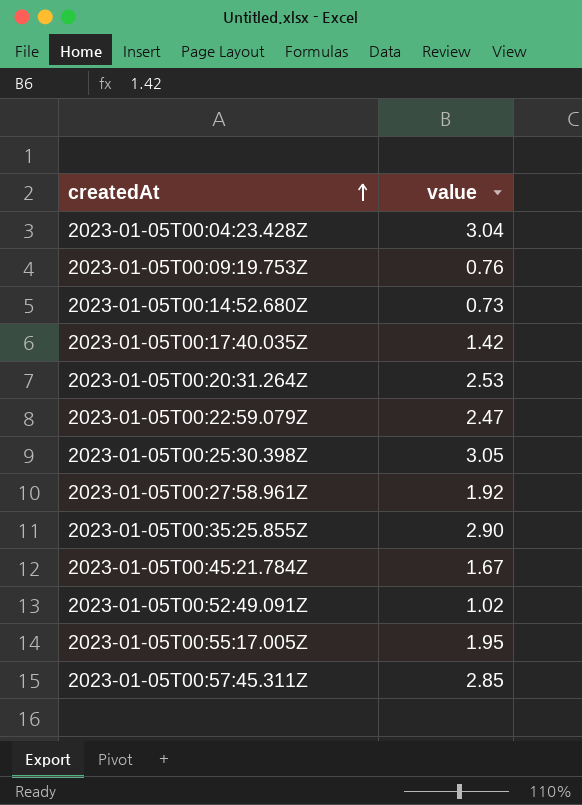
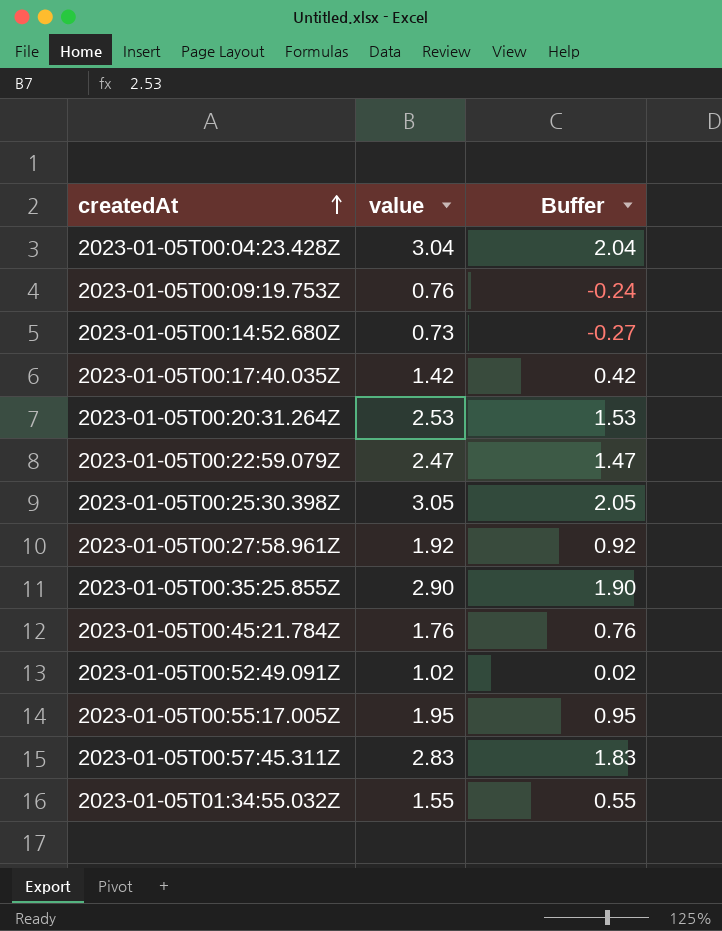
column Buffer | formula: none -> [value] - 1
2023-01-05T00:45:21.784Z | value: 1.67 -> 1.76
2023-01-05T00:57:45.311Z | value: 2.85 -> 2.83
row 2023-01-05T01:34:55.032Z: none -> 1.55 | 0.55

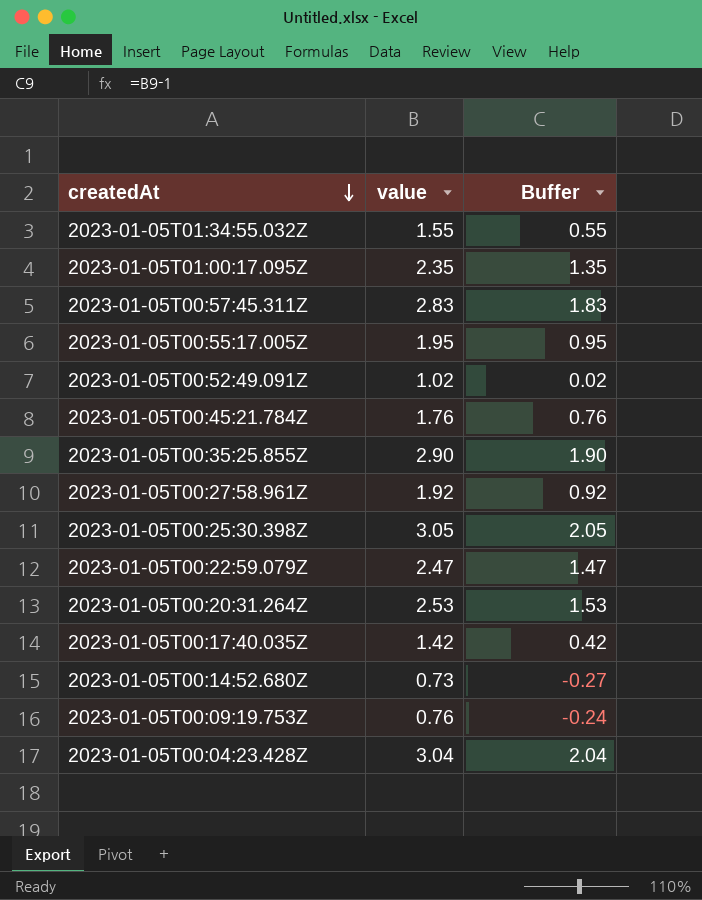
row order: createdAt ascending -> createdAt descending
row 2023-01-05T01:00:17.095Z: none -> 2.35 | 1.35

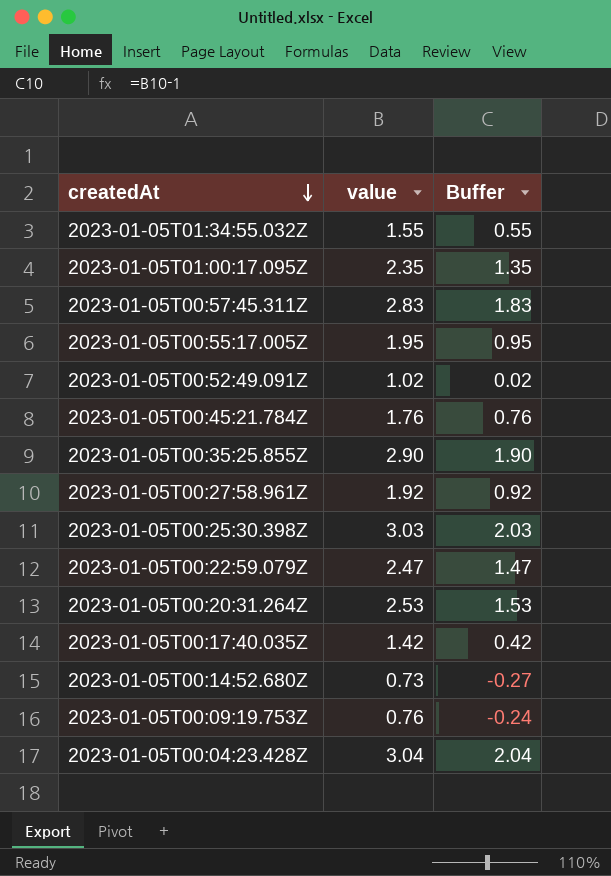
2023-01-05T00:25:30.398Z | value: 3.05 -> 3.03
2023-01-05T00:25:30.398Z | Buffer: 2.05 -> 2.03

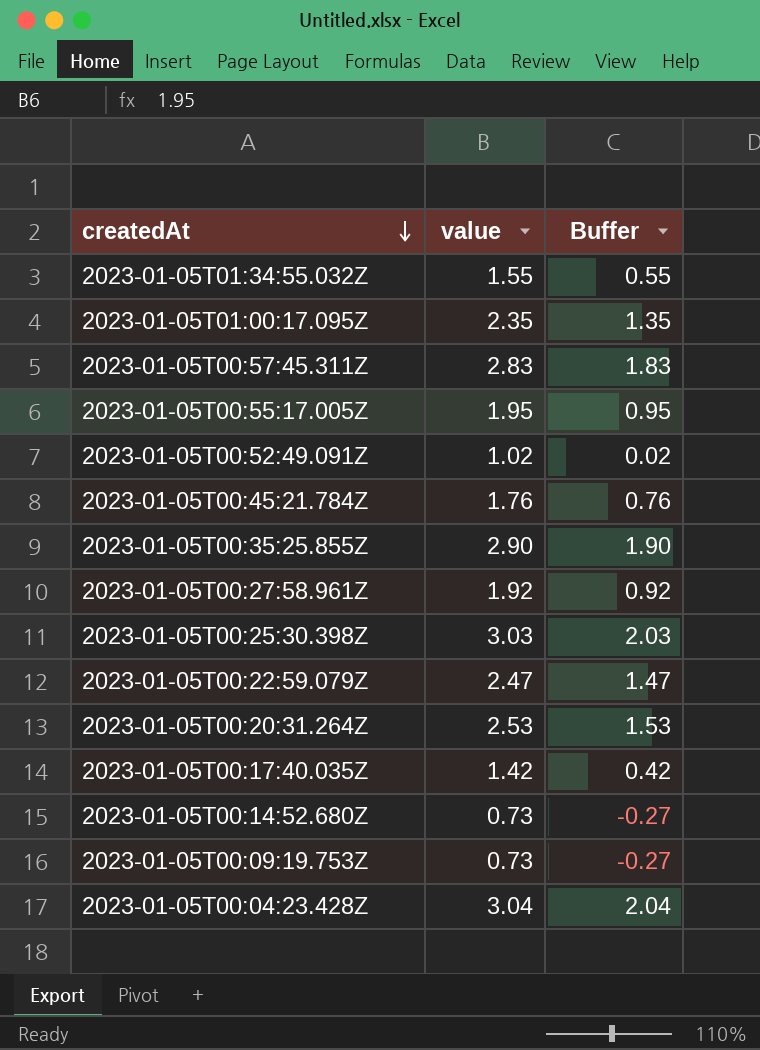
2023-01-05T00:09:19.753Z | value: 0.76 -> 0.73
2023-01-05T00:09:19.753Z | Buffer: -0.24 -> -0.27

